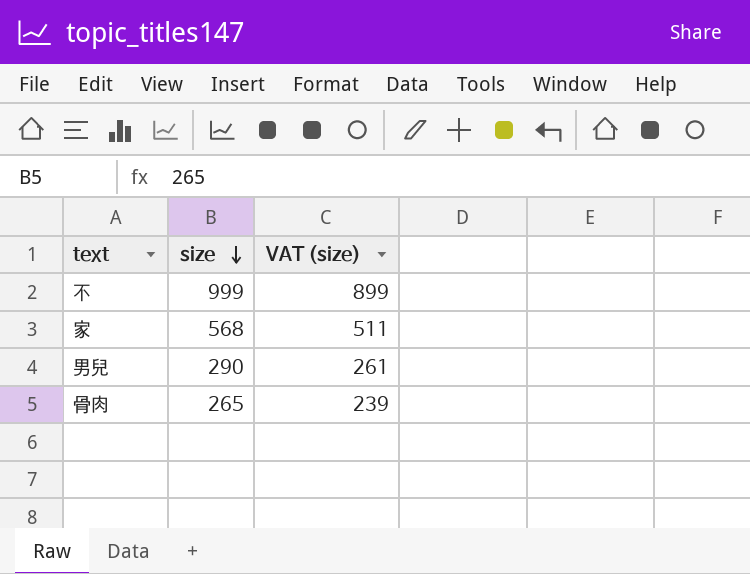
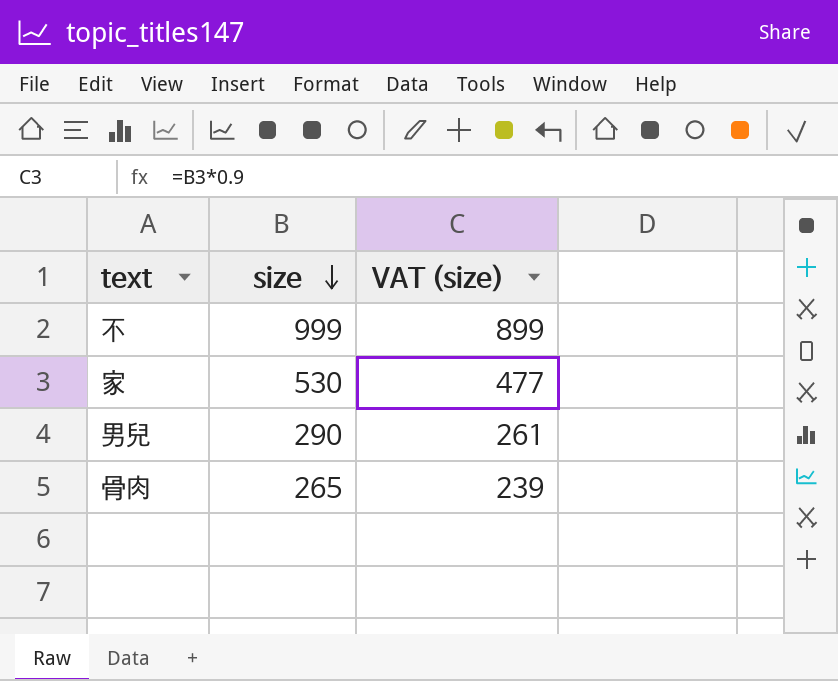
家 | size: 568 -> 530
家 | VAT (size): 511 -> 477

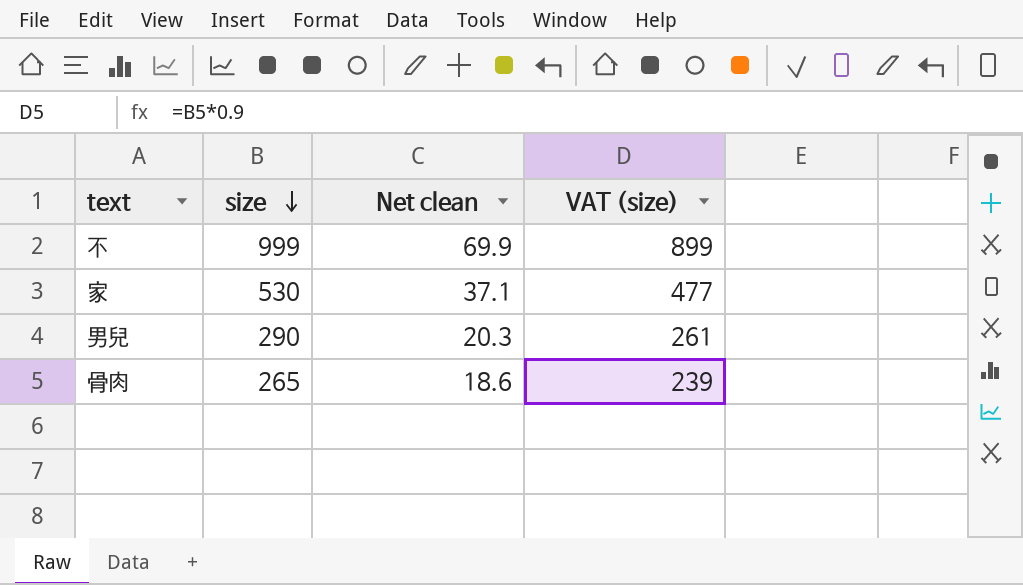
column Net clean | formula: none -> [size] * 0.07

